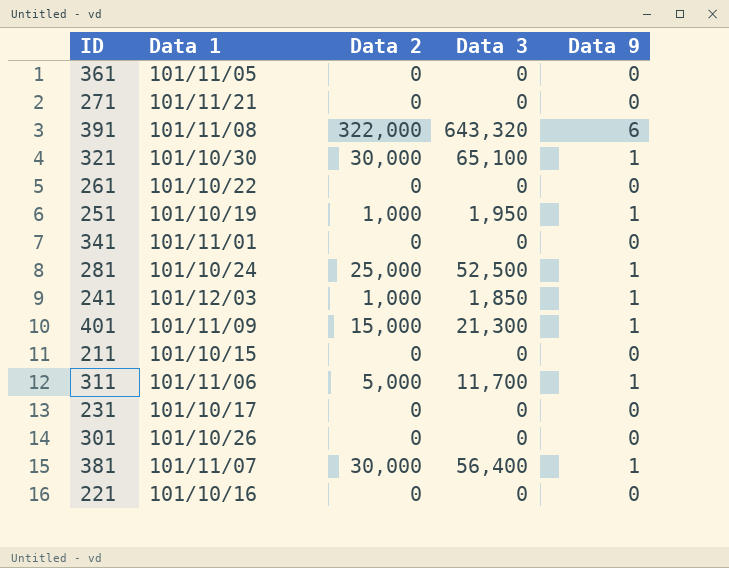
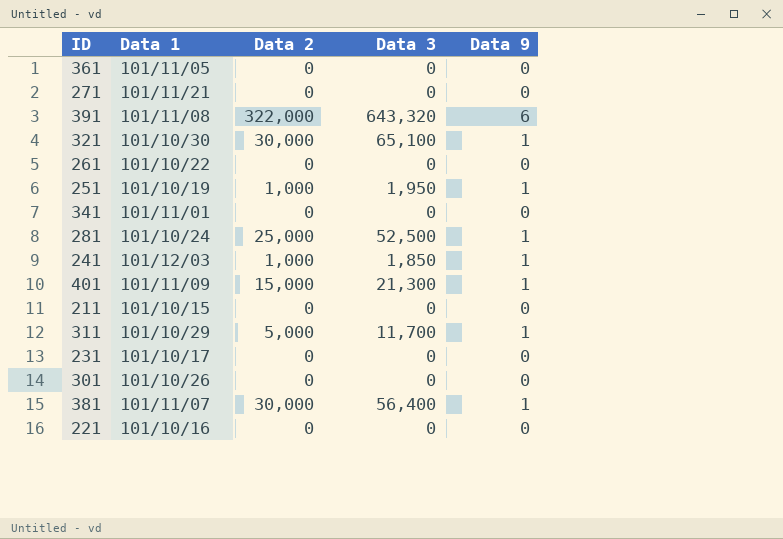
311 | Data 1: 101/11/06 -> 101/10/29

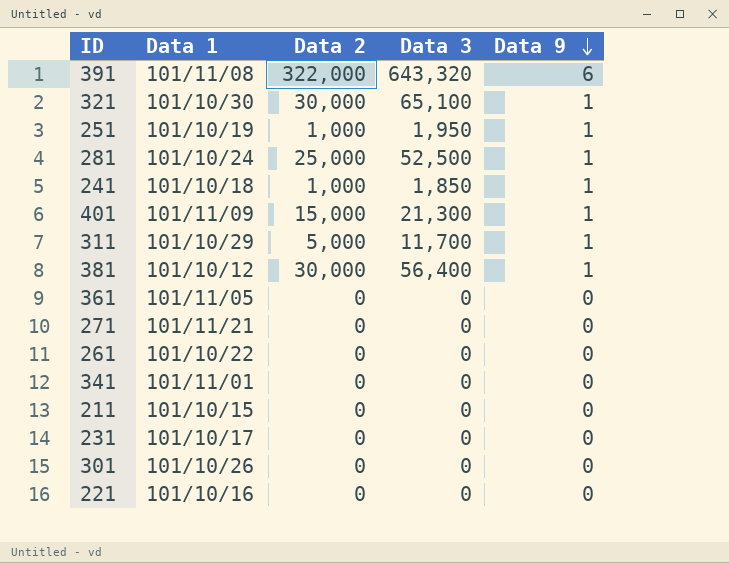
row order: none -> Data 9 descending
241 | Data 1: 101/12/03 -> 101/10/18
381 | Data 1: 101/11/07 -> 101/10/12

